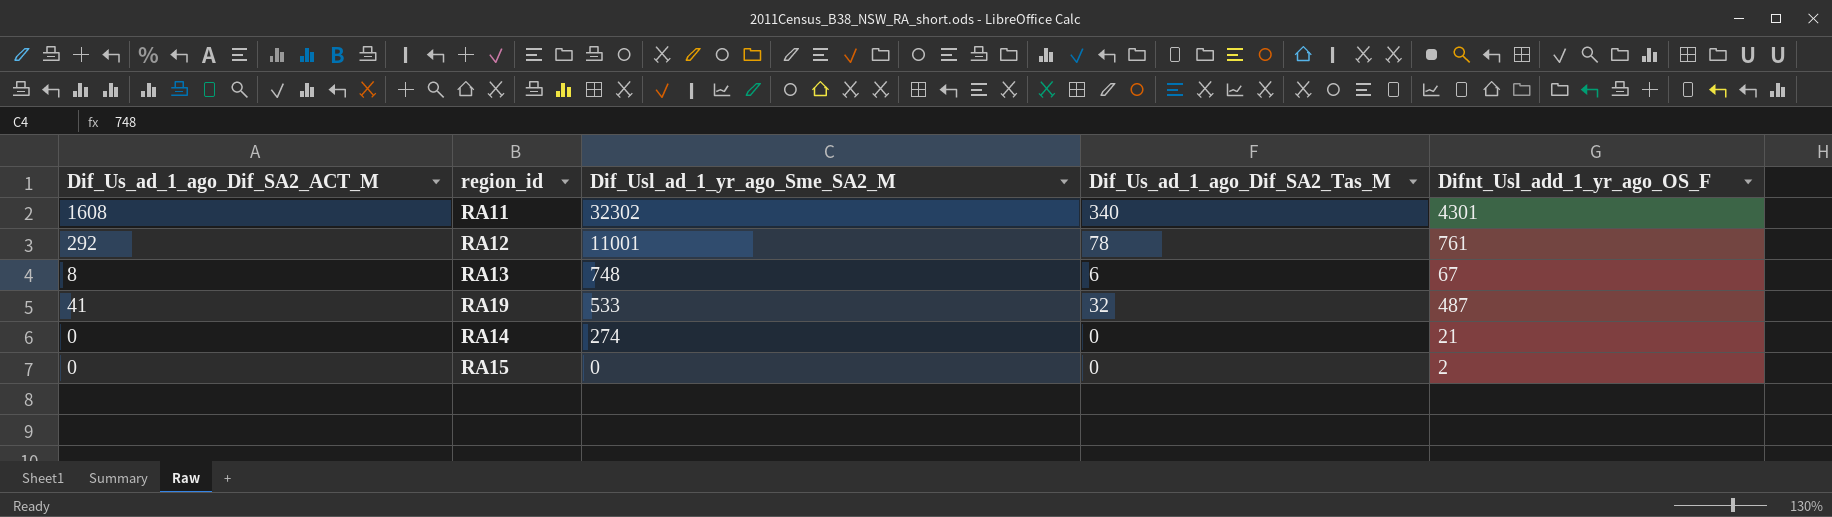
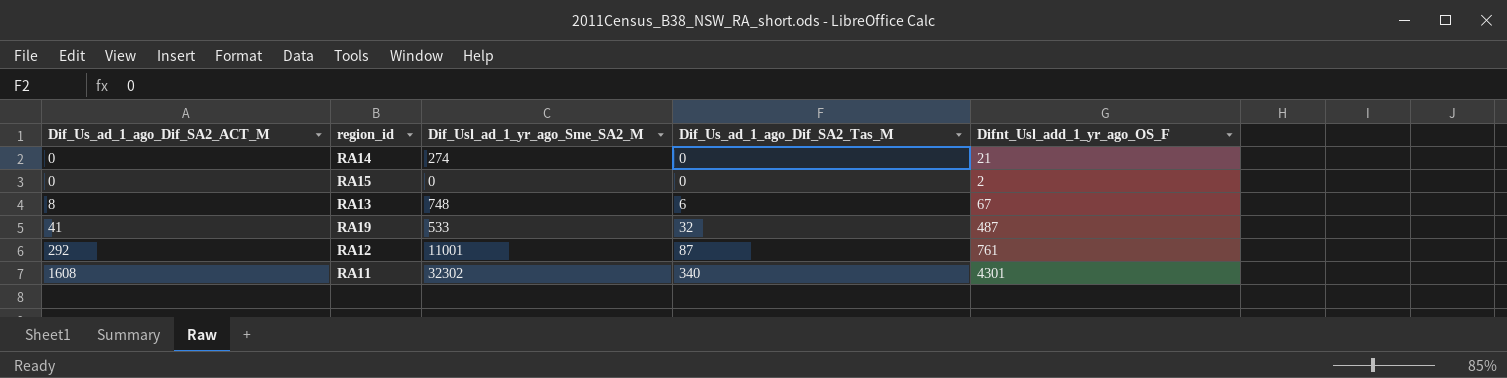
row order: Dif_Usl_ad_1_yr_ago_Sme_SA2_M descending -> Dif_Us_ad_1_ago_Dif_SA2_ACT_M ascending
RA12 | Dif_Us_ad_1_ago_Dif_SA2_Tas_M: 78 -> 87

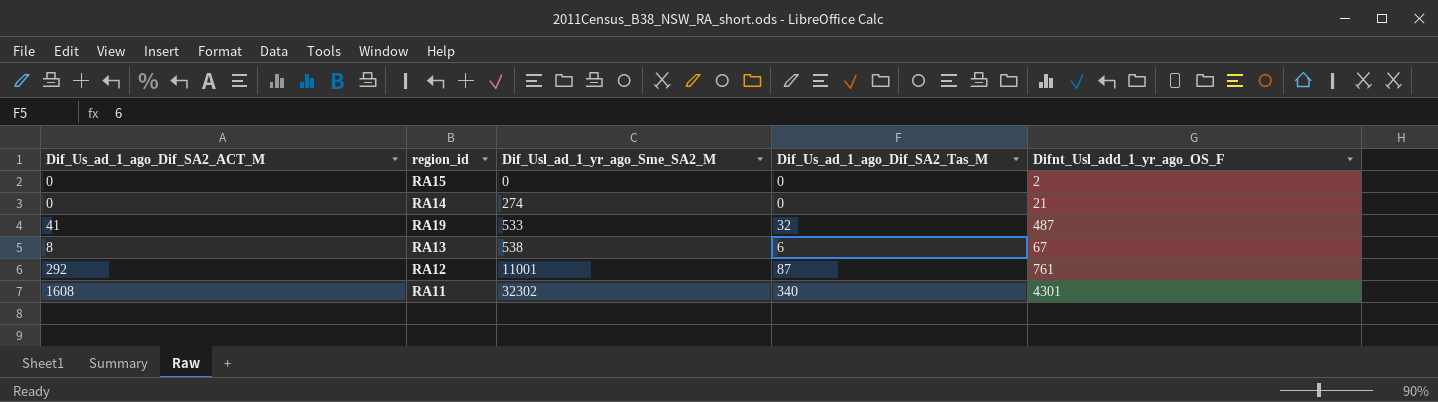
row order: Dif_Us_ad_1_ago_Dif_SA2_ACT_M ascending -> Dif_Usl_ad_1_yr_ago_Sme_SA2_M ascending
RA13 | Dif_Usl_ad_1_yr_ago_Sme_SA2_M: 748 -> 538

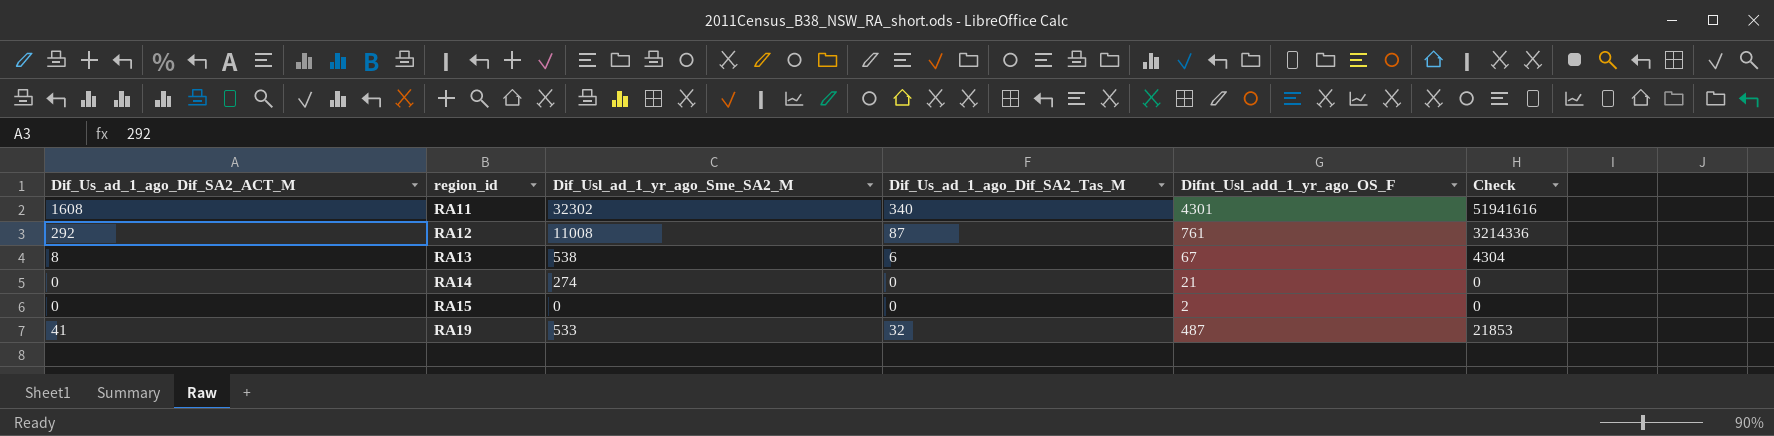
row order: Dif_Usl_ad_1_yr_ago_Sme_SA2_M ascending -> region_id ascending
column Check | formula: none -> [Dif_Us_ad_1_ago_Dif_SA2_ACT_M] * [Dif_Usl_ad_1_yr_ago_Sme_SA2_M]
RA12 | Dif_Usl_ad_1_yr_ago_Sme_SA2_M: 11001 -> 11008

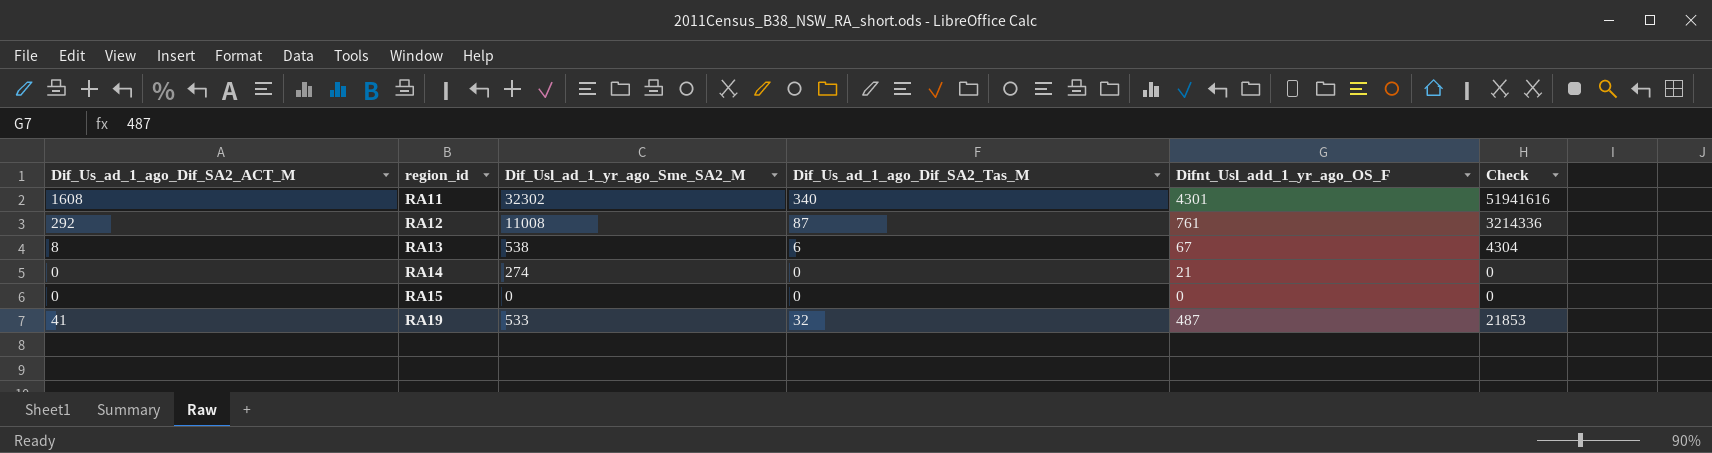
RA15 | Difnt_Usl_add_1_yr_ago_OS_F: 2 -> 0

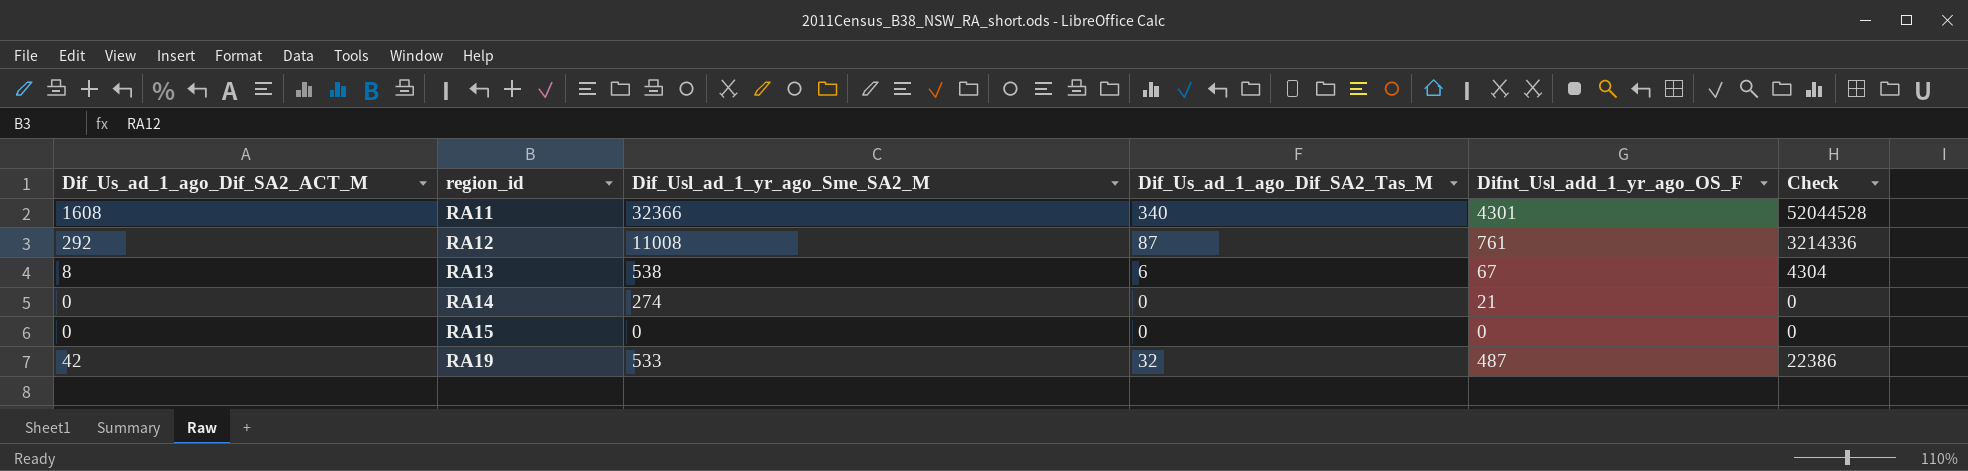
RA11 | Dif_Usl_ad_1_yr_ago_Sme_SA2_M: 32302 -> 32366
RA11 | Check: 51941616 -> 52044528
RA19 | Dif_Us_ad_1_ago_Dif_SA2_ACT_M: 41 -> 42
RA19 | Check: 21853 -> 22386

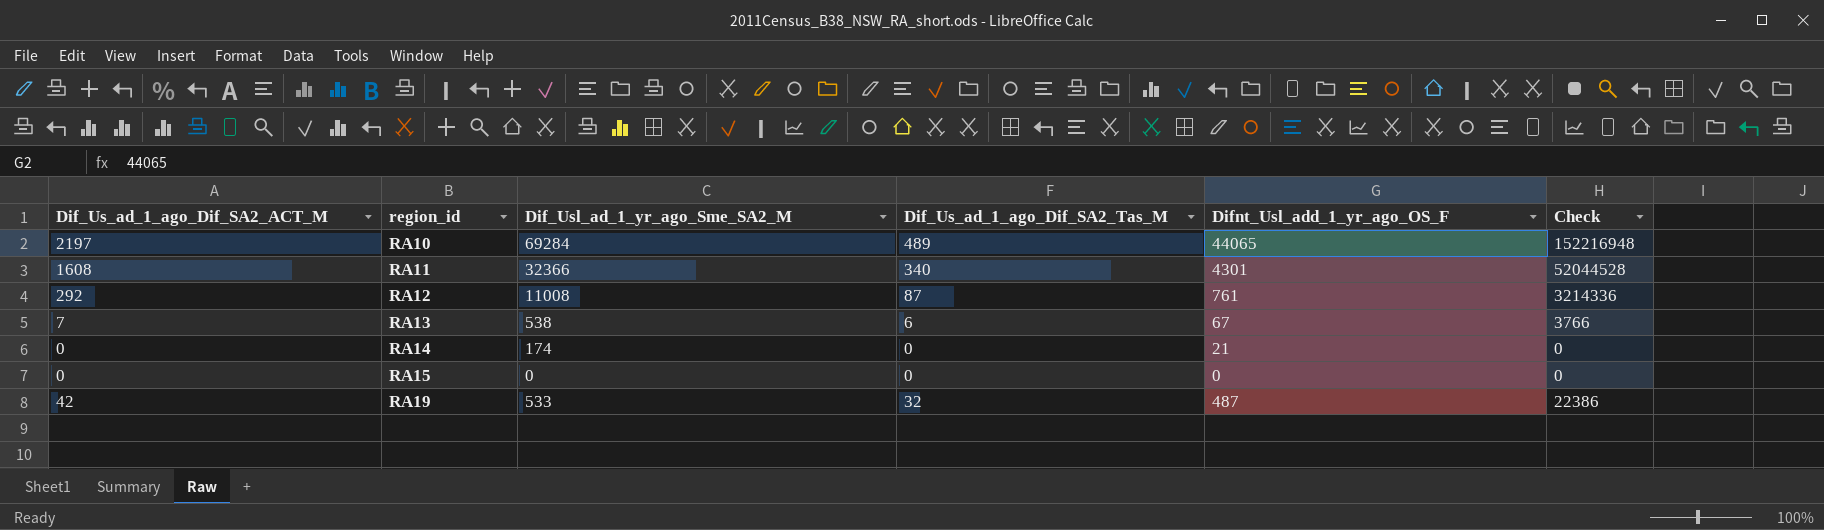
row RA10: none -> 2197 | 69284 | 489 | 44065 | 152216948
RA13 | Dif_Us_ad_1_ago_Dif_SA2_ACT_M: 8 -> 7
RA13 | Check: 4304 -> 3766
RA14 | Dif_Usl_ad_1_yr_ago_Sme_SA2_M: 274 -> 174

